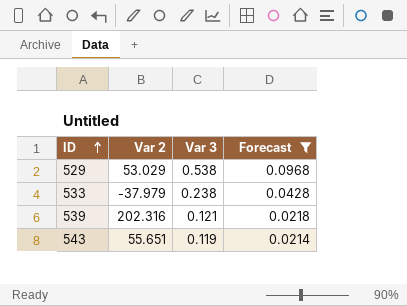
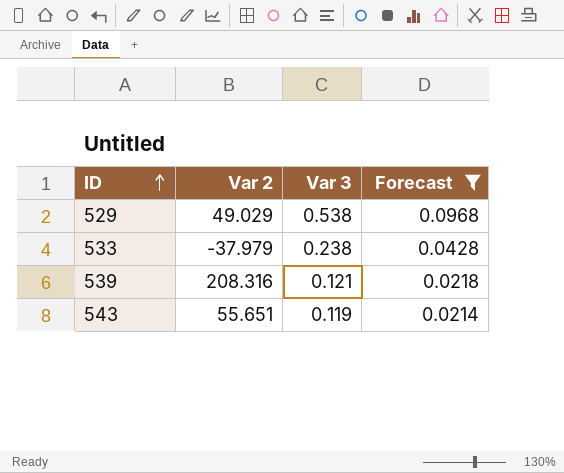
529 | Var 2: 53.029 -> 49.029
539 | Var 2: 202.316 -> 208.316

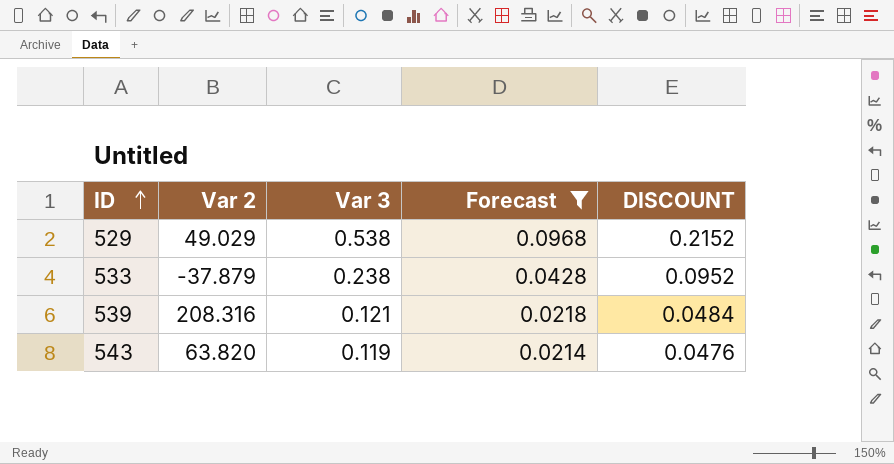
column DISCOUNT | formula: none -> [Var 3] * 0.4
533 | Var 2: -37.979 -> -37.879
543 | Var 2: 55.651 -> 63.820

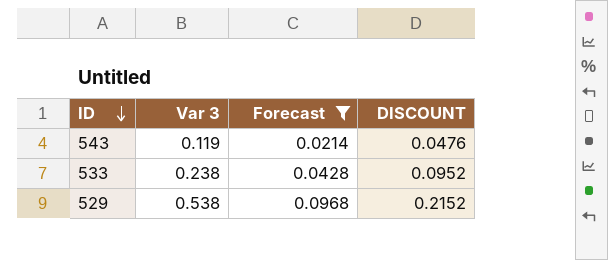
row order: ID ascending -> ID descending
column Var 2 | position: 2 -> none
row 539: 208.316 | 0.121 | 0.0218 | 0.0484 -> none

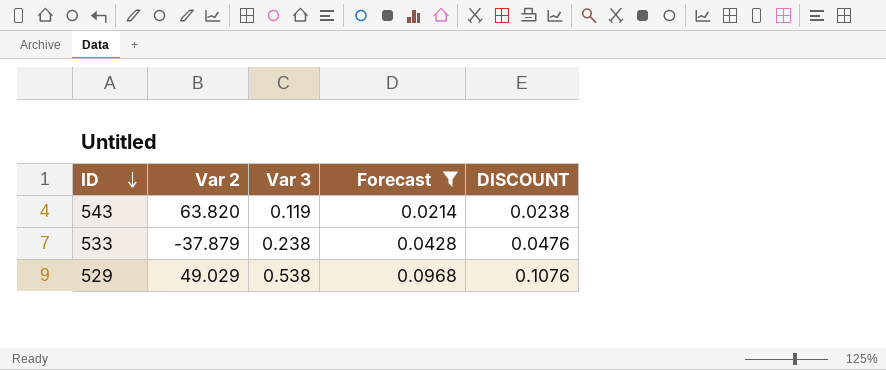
column Var 2 | position: none -> 2
column DISCOUNT | formula: [Var 3] * 0.4 -> [Var 3] * 0.2

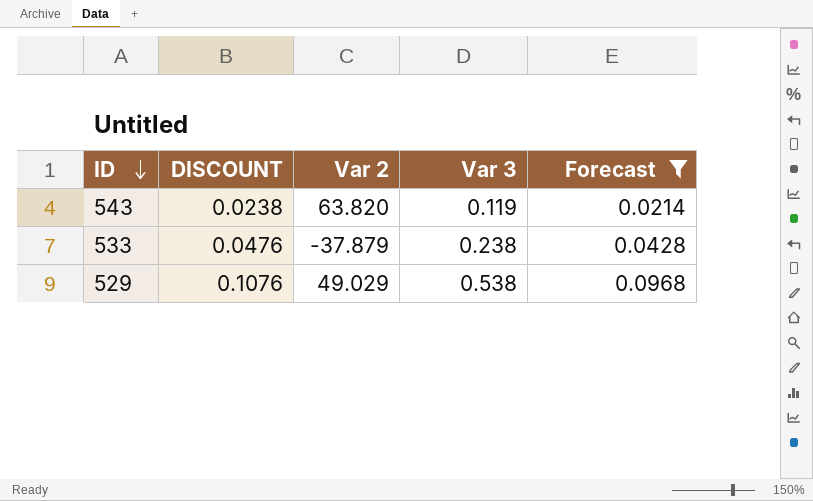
column DISCOUNT | position: 5 -> 2

